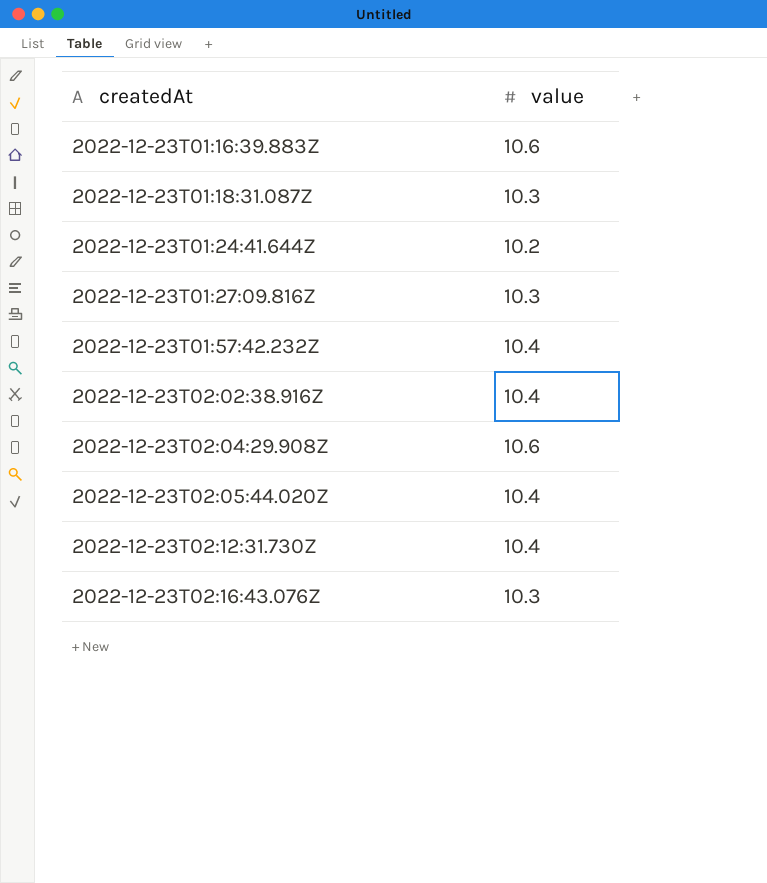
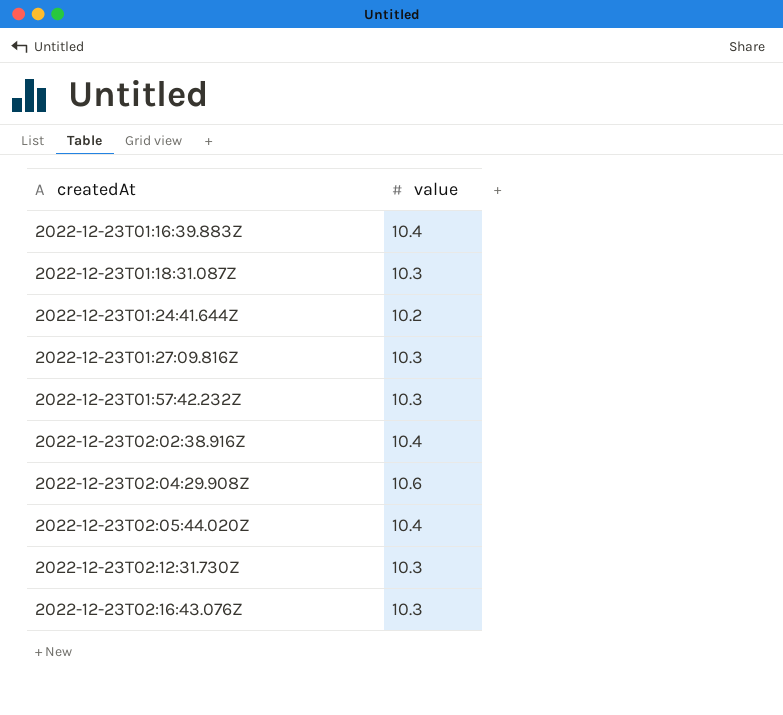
2022-12-23T01:16:39.883Z | value: 10.6 -> 10.4
2022-12-23T01:57:42.232Z | value: 10.4 -> 10.3
2022-12-23T02:12:31.730Z | value: 10.4 -> 10.3

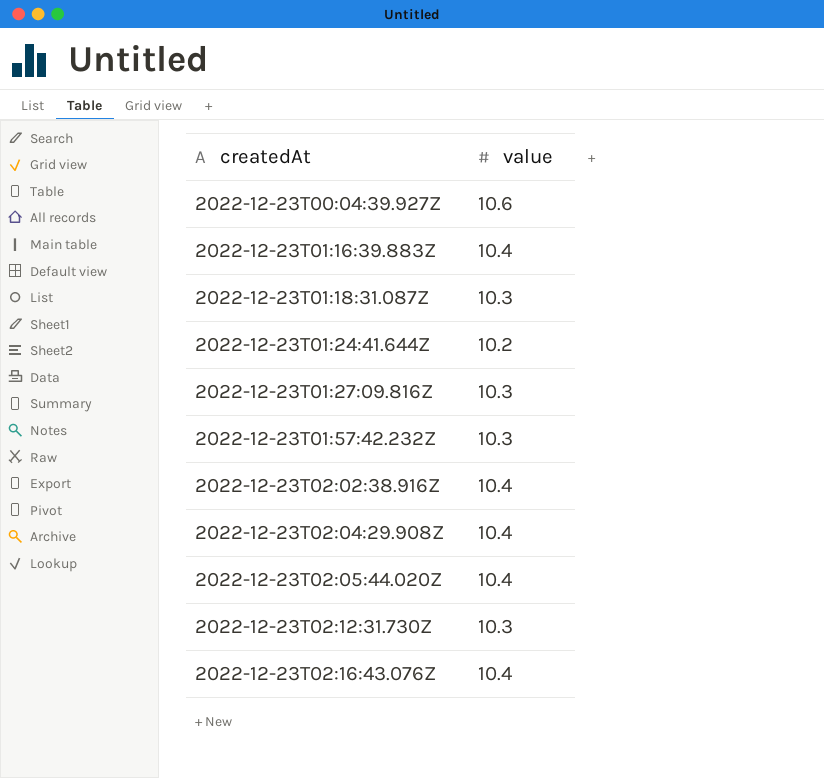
row 2022-12-23T00:04:39.927Z: none -> 10.6
2022-12-23T02:04:29.908Z | value: 10.6 -> 10.4
2022-12-23T02:16:43.076Z | value: 10.3 -> 10.4

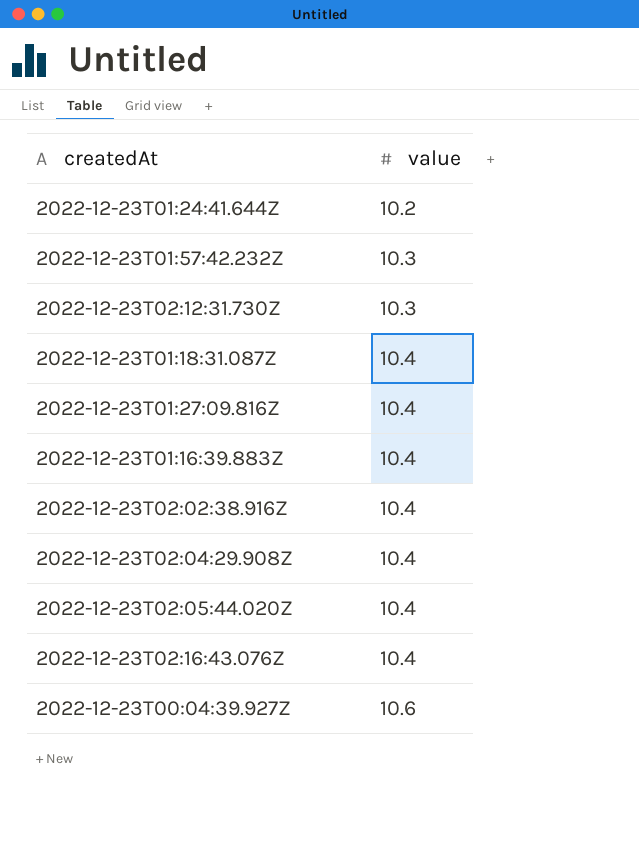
row order: createdAt ascending -> value ascending
2022-12-23T01:18:31.087Z | value: 10.3 -> 10.4
2022-12-23T01:27:09.816Z | value: 10.3 -> 10.4

